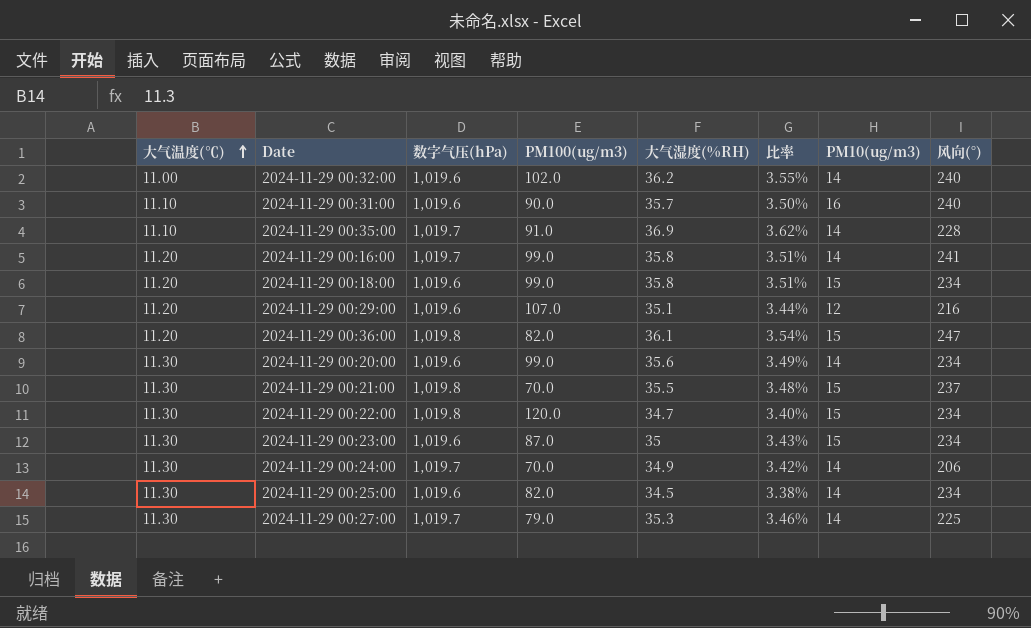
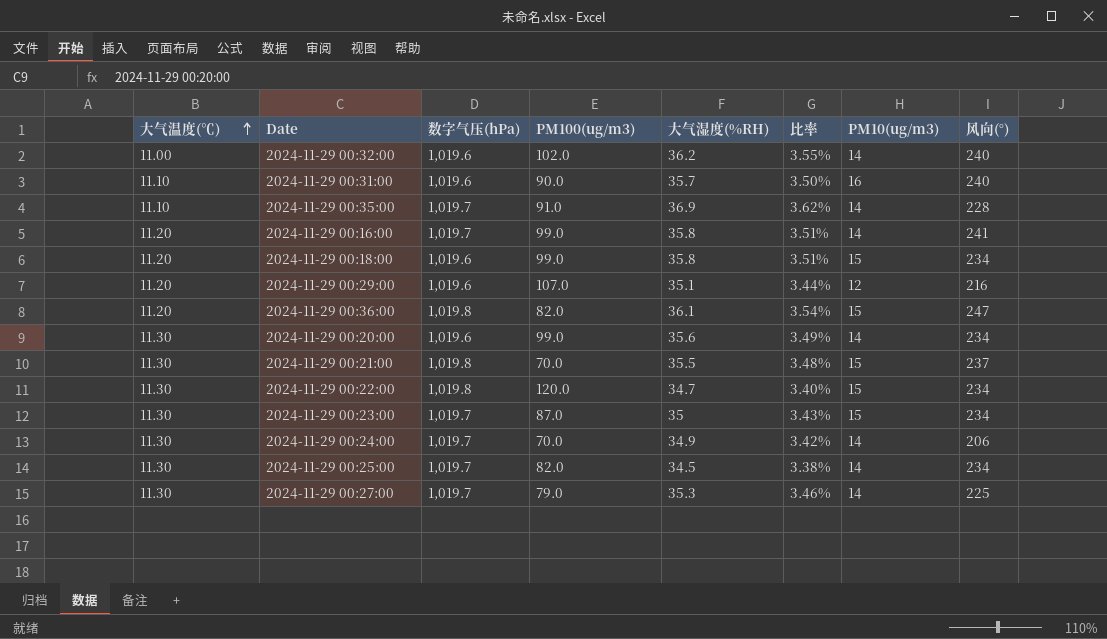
2024-11-29 00:23:00 | 数字气压(hPa): 1,019.6 -> 1,019.7
2024-11-29 00:25:00 | 数字气压(hPa): 1,019.6 -> 1,019.7

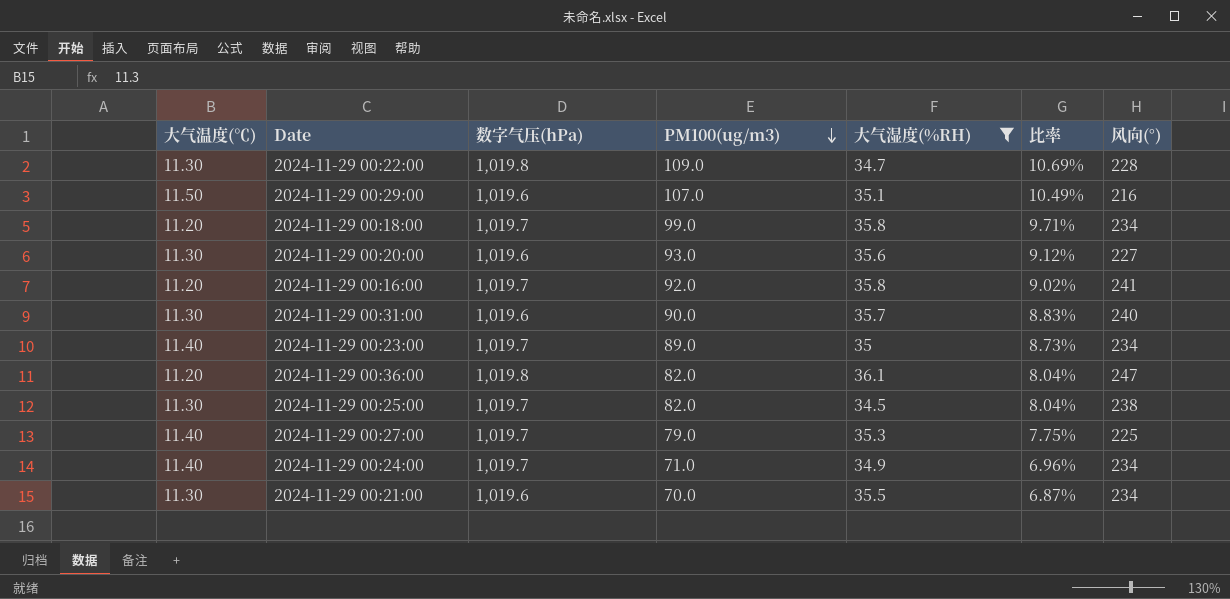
filter: none -> 大气湿度(%RH) <= 36.1
row order: 大气温度(℃) ascending -> PM100(ug/m3) descending
column PM10(ug/m3) | position: 7 -> none
column 比率 | formula: [大气湿度(%RH)] / [数字气压(hPa)] -> [PM100(ug/m3)] / [数字气压(hPa)]
2024-11-29 00:22:00 | PM100(ug/m3): 120.0 -> 109.0
2024-11-29 00:22:00 | 风向(°): 234 -> 228
2024-11-29 00:29:00 | 大气温度(℃): 11.20 -> 11.50
2024-11-29 00:18:00 | 数字气压(hPa): 1,019.6 -> 1,019.7
2024-11-29 00:20:00 | PM100(ug/m3): 99.0 -> 93.0
2024-11-29 00:20:00 | 风向(°): 234 -> 227
2024-11-29 00:16:00 | PM100(ug/m3): 99.0 -> 92.0
2024-11-29 00:31:00 | 大气温度(℃): 11.10 -> 11.30
2024-11-29 00:23:00 | 大气温度(℃): 11.30 -> 11.40
2024-11-29 00:23:00 | PM100(ug/m3): 87.0 -> 89.0
2024-11-29 00:25:00 | 风向(°): 234 -> 238
2024-11-29 00:27:00 | 大气温度(℃): 11.30 -> 11.40
2024-11-29 00:24:00 | 大气温度(℃): 11.30 -> 11.40
2024-11-29 00:24:00 | PM100(ug/m3): 70.0 -> 71.0
2024-11-29 00:24:00 | 风向(°): 206 -> 234
2024-11-29 00:21:00 | 数字气压(hPa): 1,019.8 -> 1,019.6
2024-11-29 00:21:00 | 风向(°): 237 -> 234

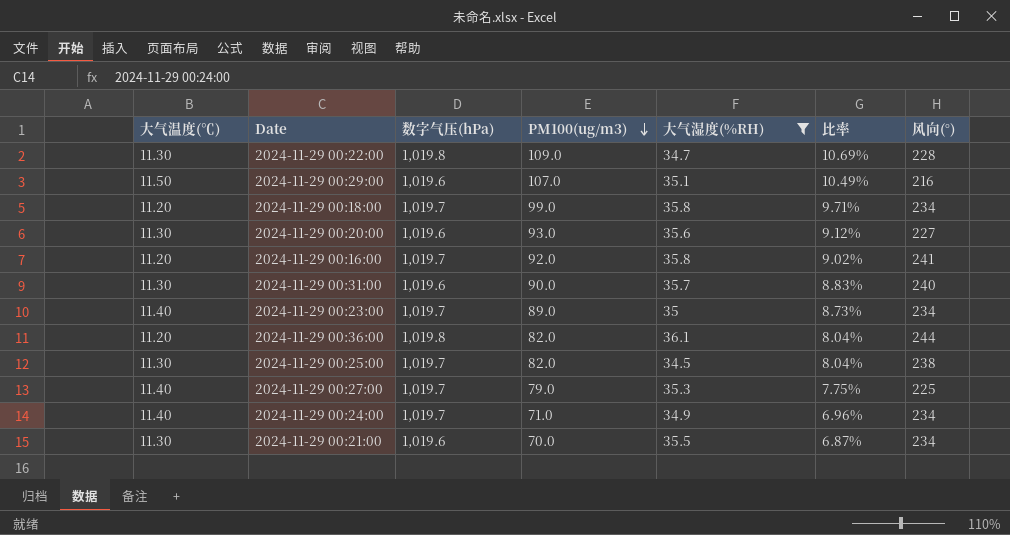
2024-11-29 00:36:00 | 风向(°): 247 -> 244

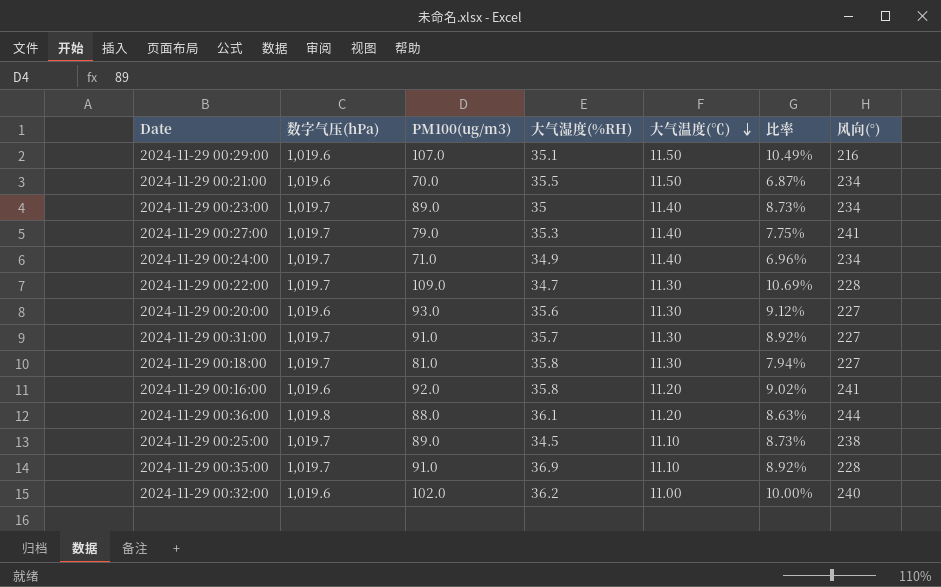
filter: 大气湿度(%RH) <= 36.1 -> none
row order: PM100(ug/m3) descending -> 大气温度(℃) descending
column 大气温度(℃) | position: 1 -> 5
2024-11-29 00:21:00 | 大气温度(℃): 11.30 -> 11.50
2024-11-29 00:27:00 | 风向(°): 225 -> 241
2024-11-29 00:22:00 | 数字气压(hPa): 1,019.8 -> 1,019.7
2024-11-29 00:31:00 | 数字气压(hPa): 1,019.6 -> 1,019.7
2024-11-29 00:31:00 | PM100(ug/m3): 90.0 -> 91.0
2024-11-29 00:31:00 | 比率: 8.83% -> 8.92%
2024-11-29 00:31:00 | 风向(°): 240 -> 227
2024-11-29 00:18:00 | PM100(ug/m3): 99.0 -> 81.0
2024-11-29 00:18:00 | 大气温度(℃): 11.20 -> 11.30
2024-11-29 00:18:00 | 比率: 9.71% -> 7.94%
2024-11-29 00:18:00 | 风向(°): 234 -> 227
2024-11-29 00:16:00 | 数字气压(hPa): 1,019.7 -> 1,019.6
2024-11-29 00:36:00 | PM100(ug/m3): 82.0 -> 88.0
2024-11-29 00:36:00 | 比率: 8.04% -> 8.63%
2024-11-29 00:25:00 | PM100(ug/m3): 82.0 -> 89.0
2024-11-29 00:25:00 | 大气温度(℃): 11.30 -> 11.10
2024-11-29 00:25:00 | 比率: 8.04% -> 8.73%

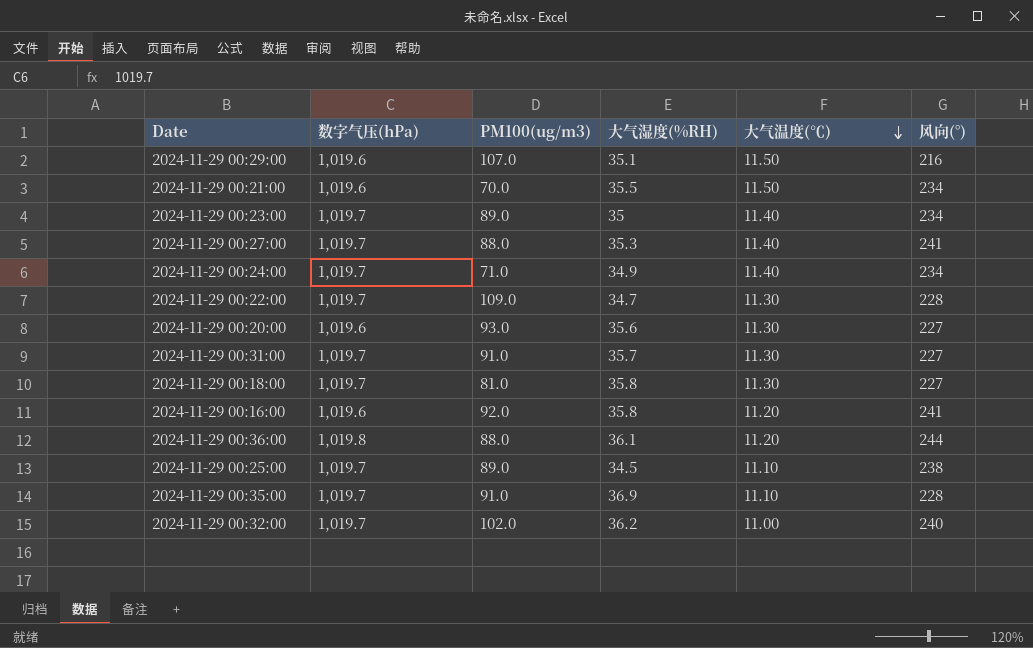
column 比率 | formula: [PM100(ug/m3)] / [数字气压(hPa)] -> none
2024-11-29 00:27:00 | PM100(ug/m3): 79.0 -> 88.0
2024-11-29 00:32:00 | 数字气压(hPa): 1,019.6 -> 1,019.7

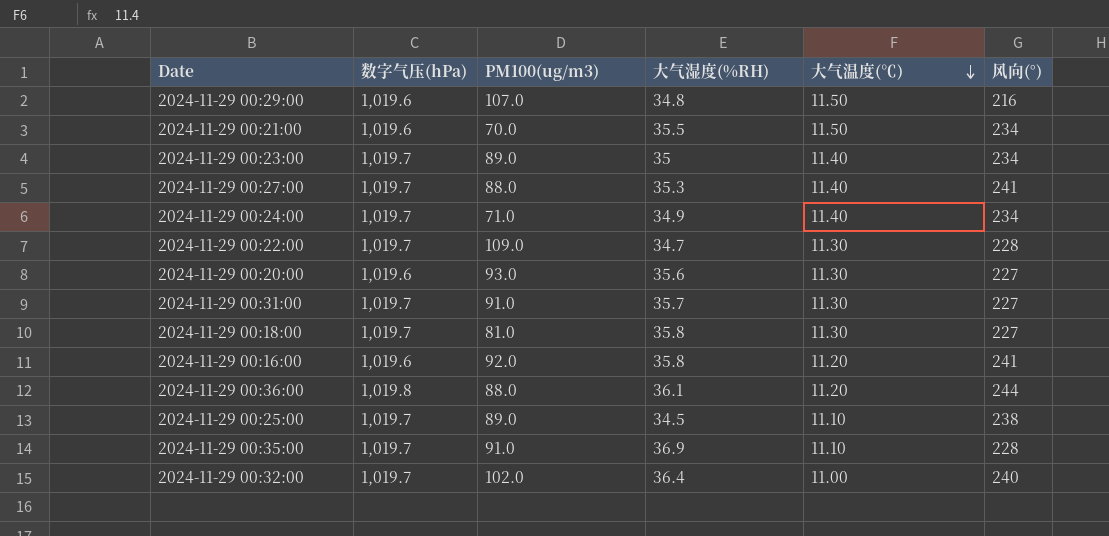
2024-11-29 00:29:00 | 大气湿度(%RH): 35.1 -> 34.8
2024-11-29 00:32:00 | 大气湿度(%RH): 36.2 -> 36.4

